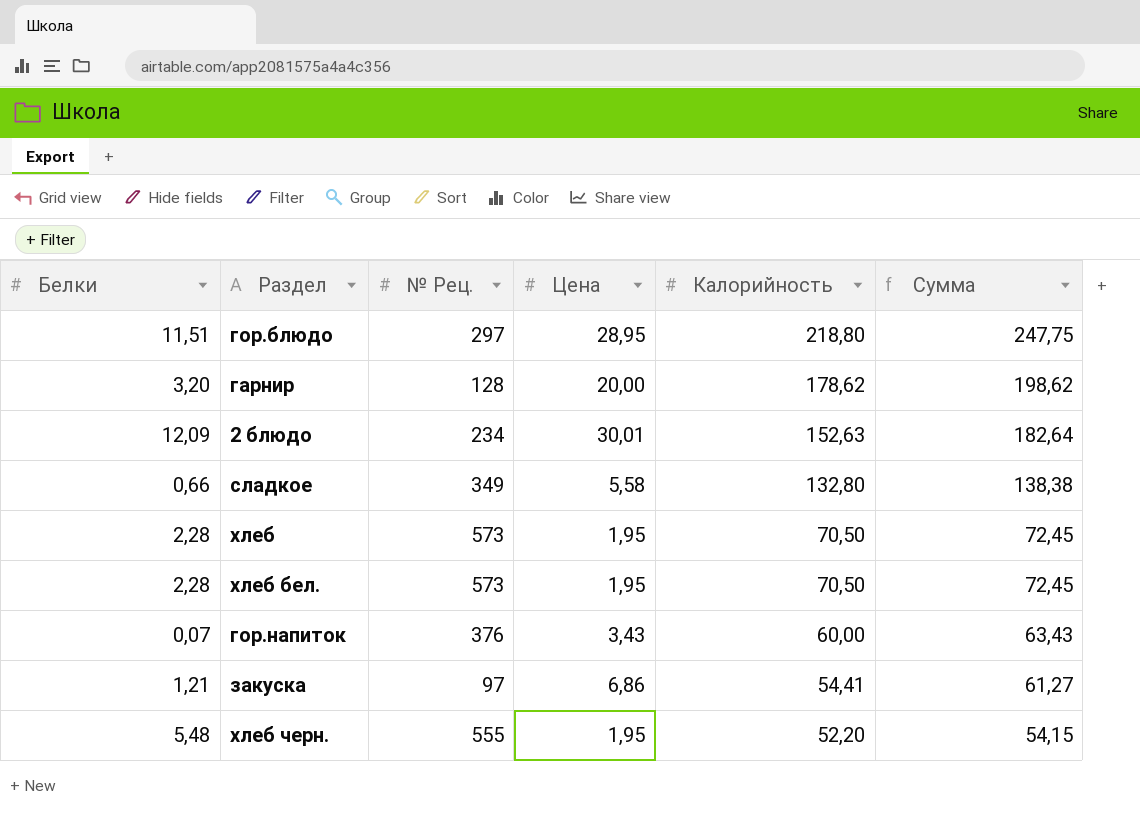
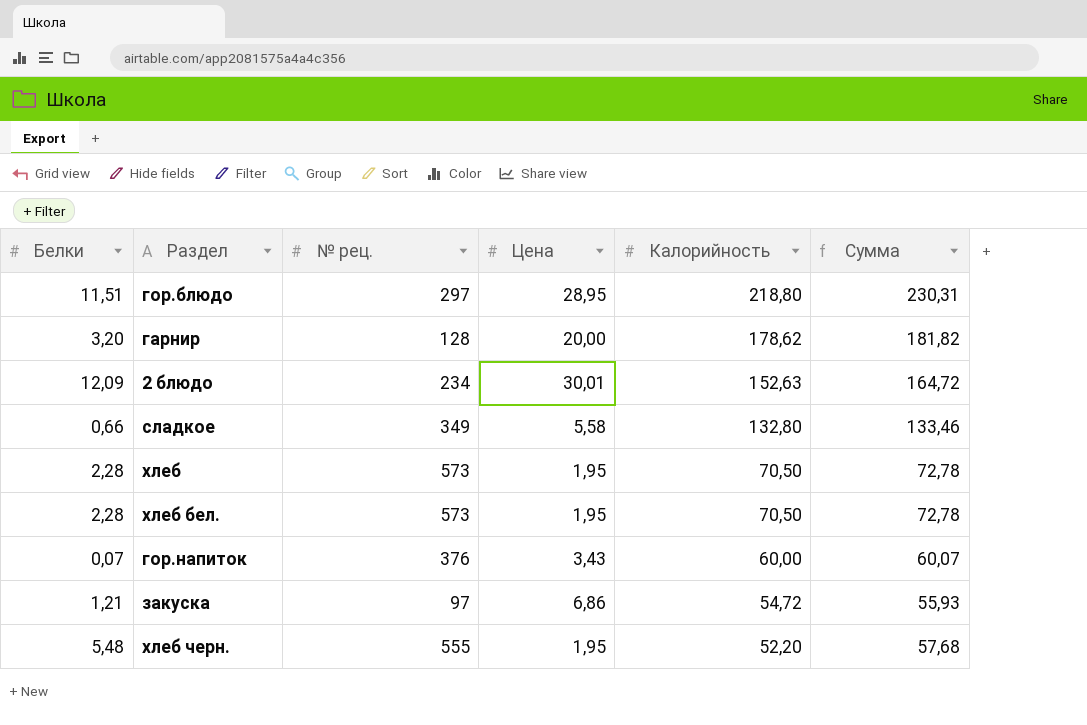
column name: № Рец. -> № рец.
column Сумма | formula: [Цена] + [Калорийность] -> [Белки] + [Калорийность]
закуска | Калорийность: 54,41 -> 54,72

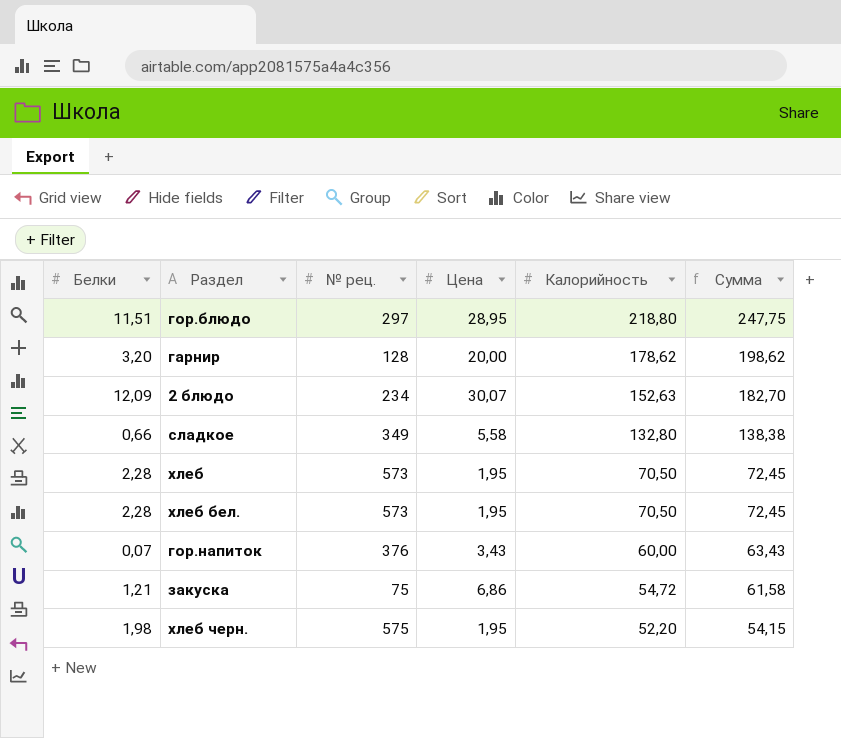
column Сумма | formula: [Белки] + [Калорийность] -> [Цена] + [Калорийность]
2 блюдо | Цена: 30,01 -> 30,07
закуска | № рец.: 97 -> 75
хлеб черн. | Белки: 5,48 -> 1,98
хлеб черн. | № рец.: 555 -> 575

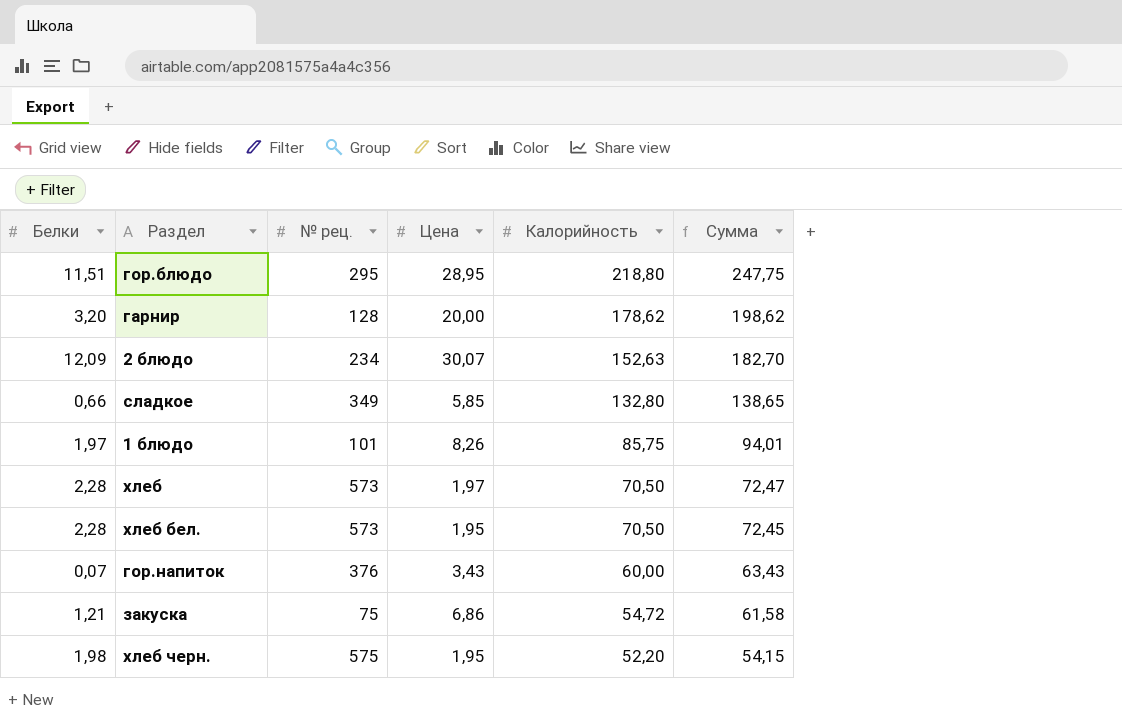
гор.блюдо | № рец.: 297 -> 295
сладкое | Цена: 5,58 -> 5,85
сладкое | Сумма: 138,38 -> 138,65
row 1 блюдо: none -> 1,97 | 101 | 8,26 | 85,75 | 94,01
хлеб | Цена: 1,95 -> 1,97
хлеб | Сумма: 72,45 -> 72,47

